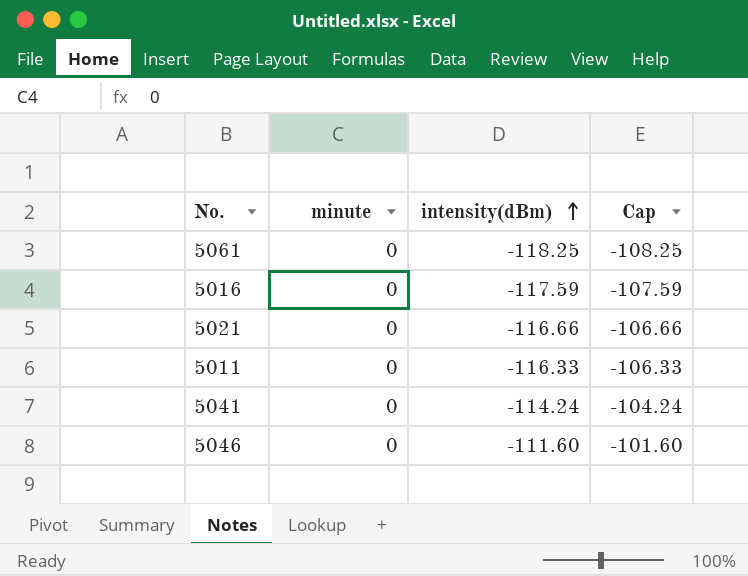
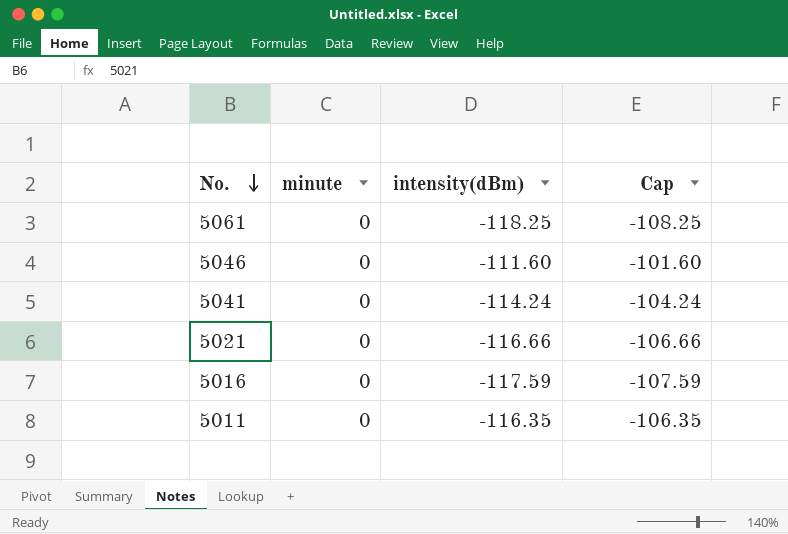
row order: intensity(dBm) ascending -> No. descending
5011 | intensity(dBm): -116.33 -> -116.35
5011 | Cap: -106.33 -> -106.35

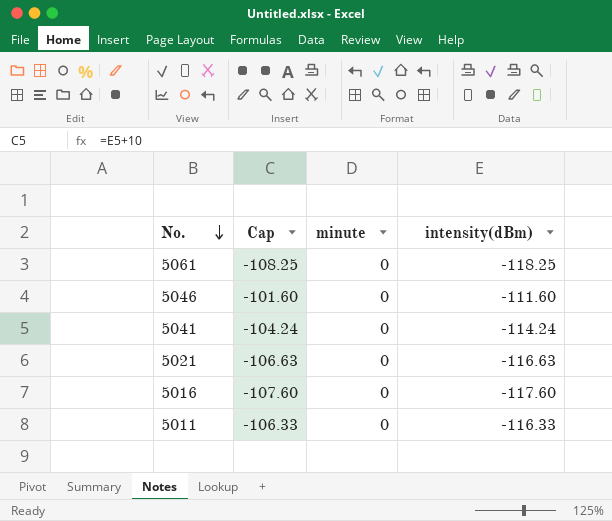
column Cap | position: 4 -> 2
5021 | Cap: -106.66 -> -106.63
5021 | intensity(dBm): -116.66 -> -116.63
5016 | Cap: -107.59 -> -107.60
5016 | intensity(dBm): -117.59 -> -117.60
5011 | Cap: -106.35 -> -106.33
5011 | intensity(dBm): -116.35 -> -116.33

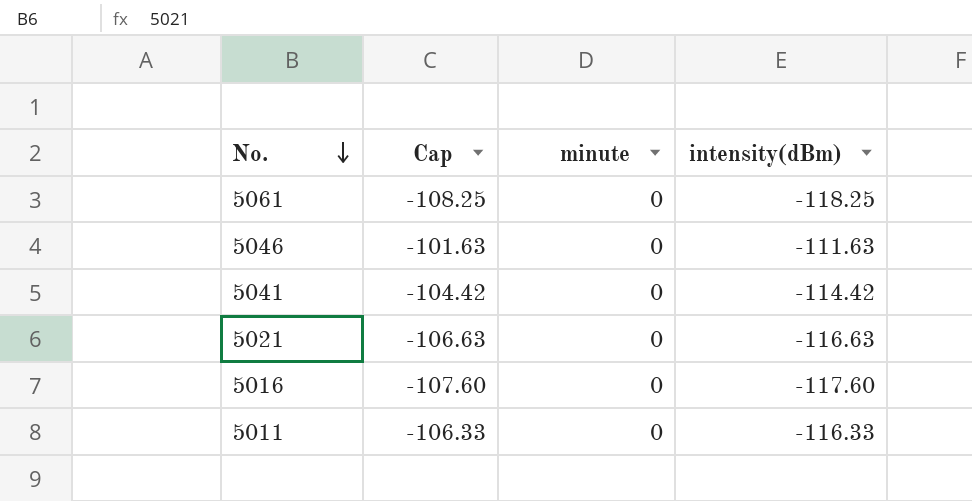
5046 | Cap: -101.60 -> -101.63
5046 | intensity(dBm): -111.60 -> -111.63
5041 | Cap: -104.24 -> -104.42
5041 | intensity(dBm): -114.24 -> -114.42

